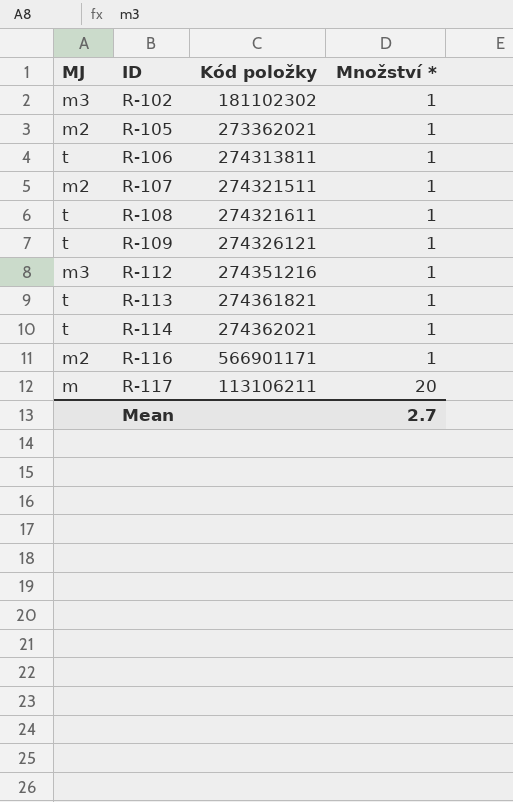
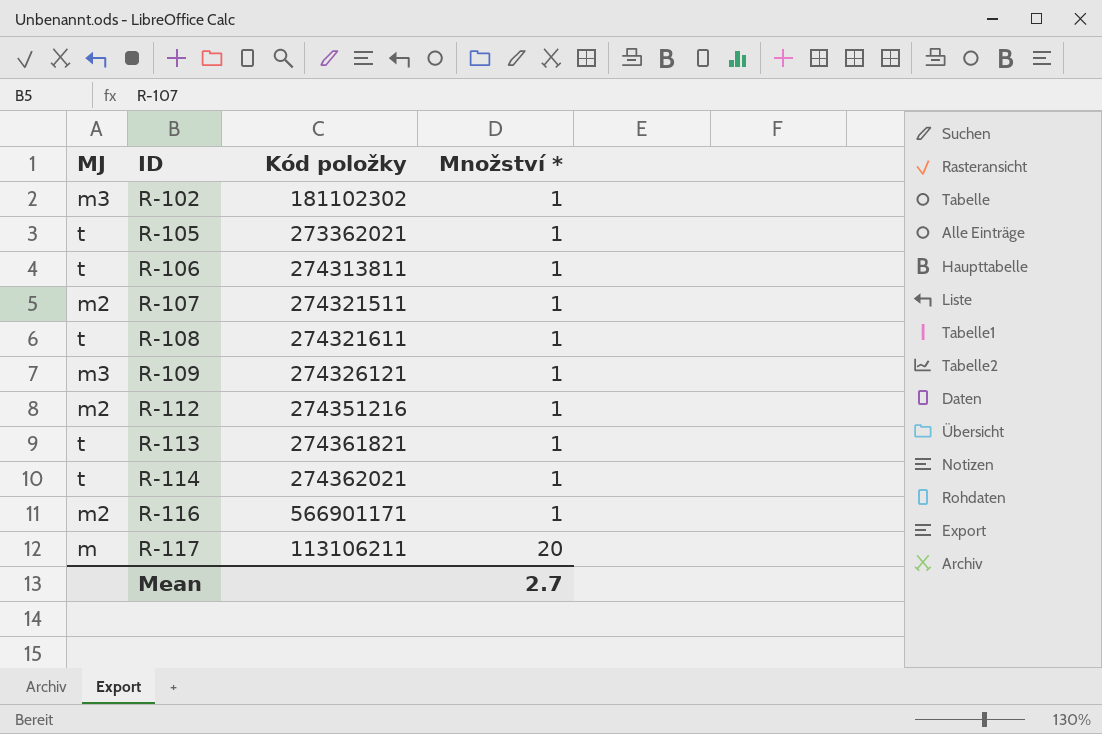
R-105 | MJ: m2 -> t
R-109 | MJ: t -> m3
R-112 | MJ: m3 -> m2

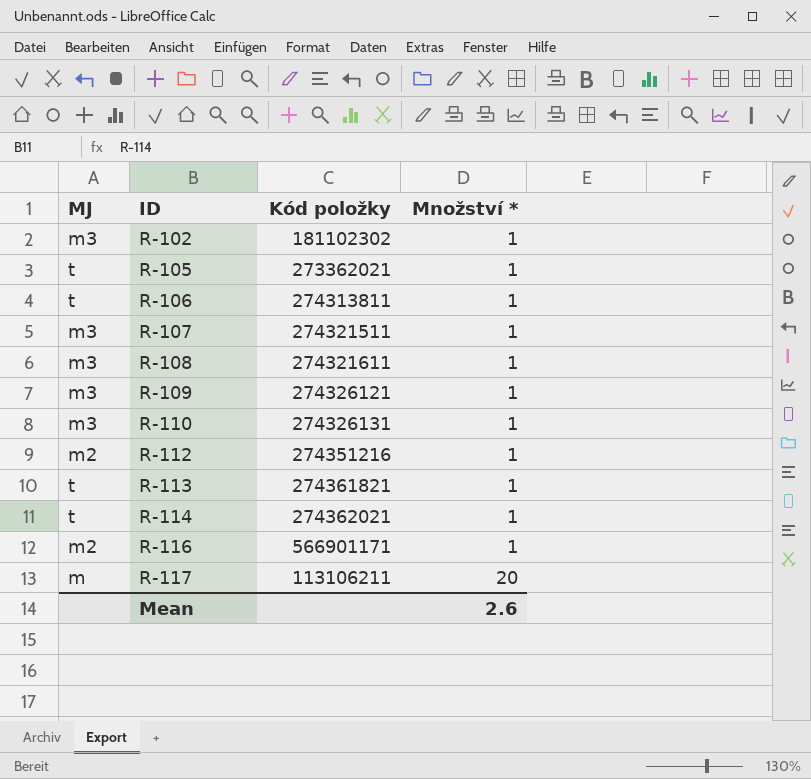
R-107 | MJ: m2 -> m3
R-108 | MJ: t -> m3
row R-110: none -> m3 | 274326131 | 1
Mean | Množství *: 2.7 -> 2.6

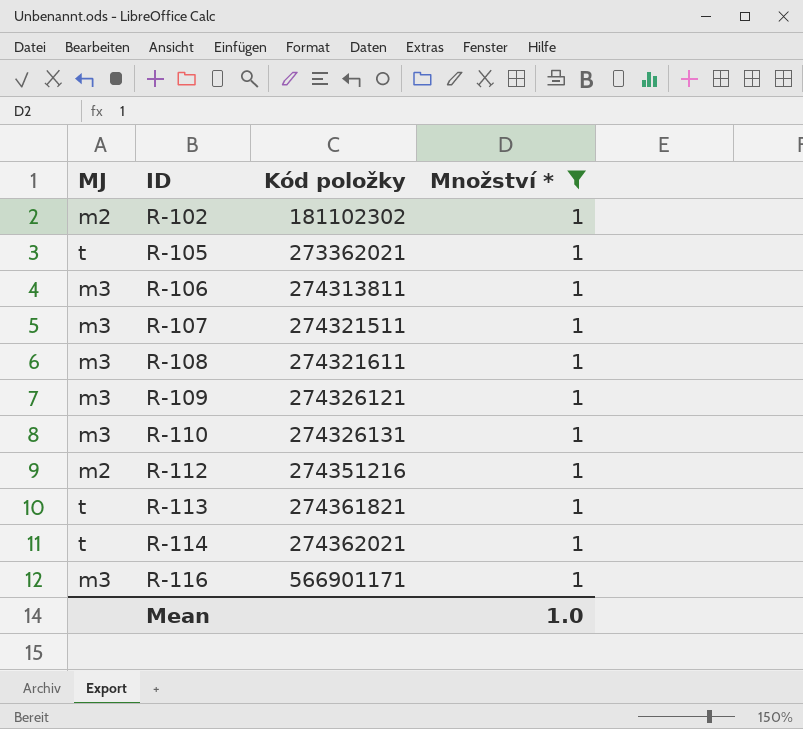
filter: none -> Množství * = 1
R-102 | MJ: m3 -> m2
R-106 | MJ: t -> m3
R-116 | MJ: m2 -> m3
Mean | Množství *: 2.6 -> 1.0

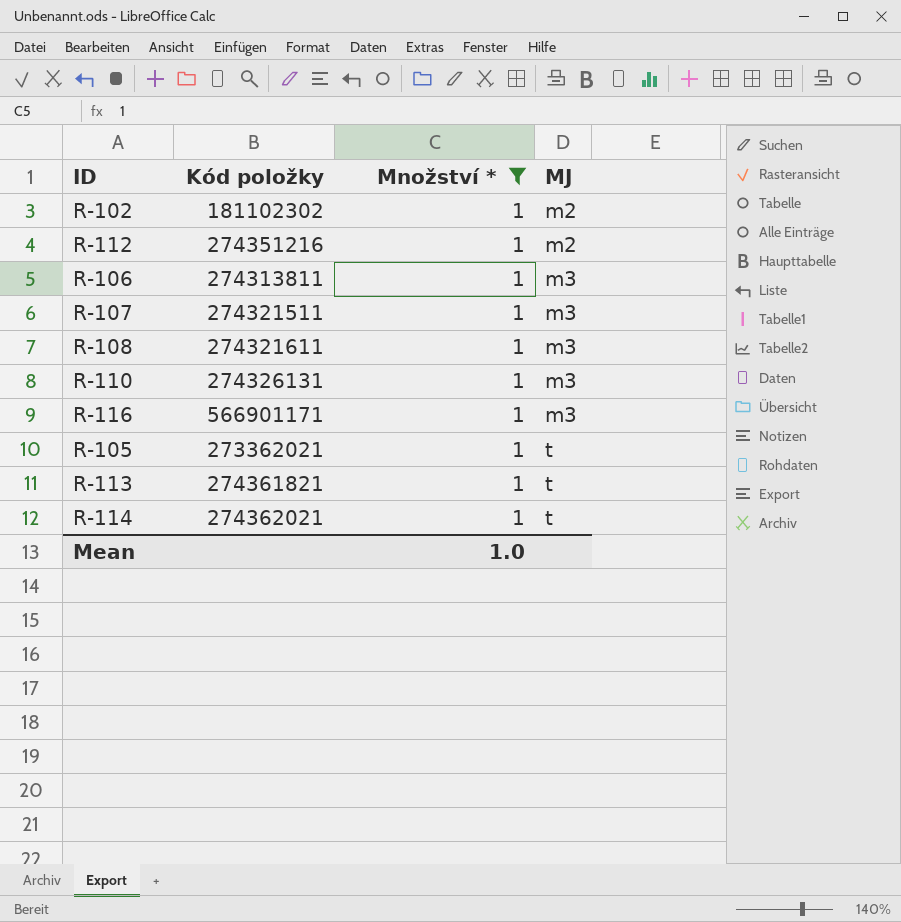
row order: ID ascending -> MJ ascending
column MJ | position: 1 -> 4
row R-109: m3 | 274326121 | 1 -> none

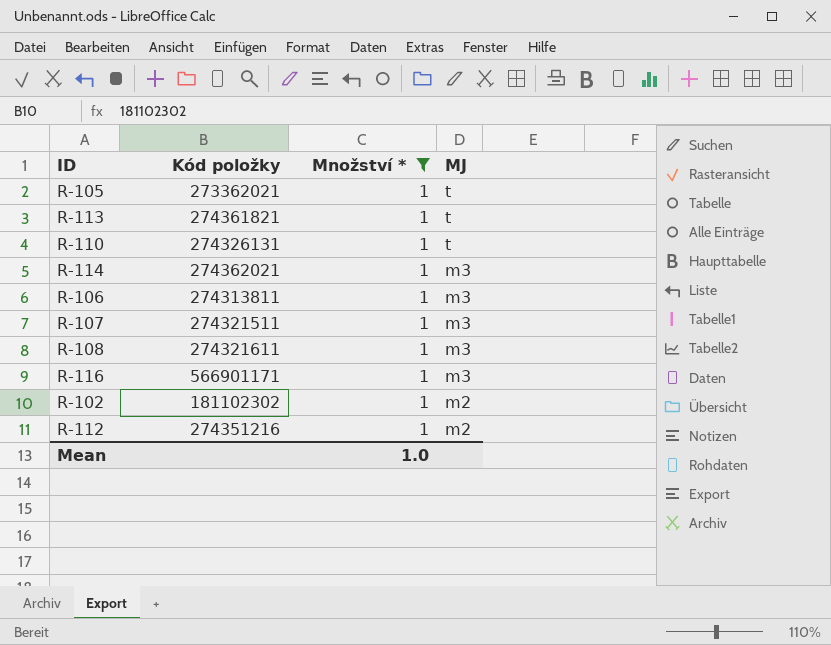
row order: MJ ascending -> MJ descending
R-110 | MJ: m3 -> t
R-114 | MJ: t -> m3

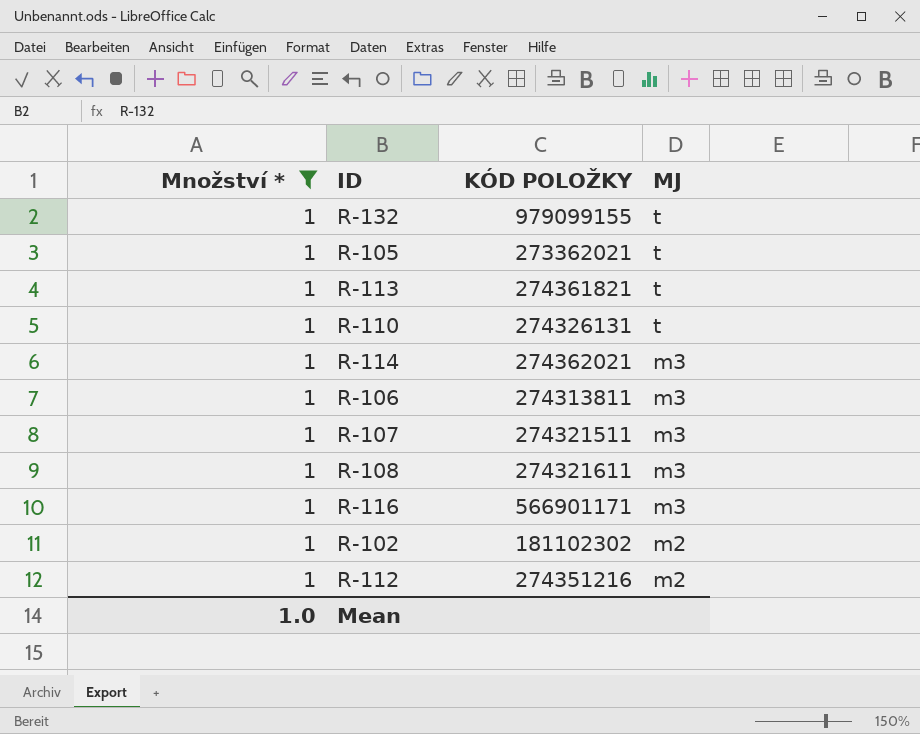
column Množství * | position: 3 -> 1
column name: Kód položky -> KÓD POLOŽKY
row R-132: none -> 1 | 979099155 | t

